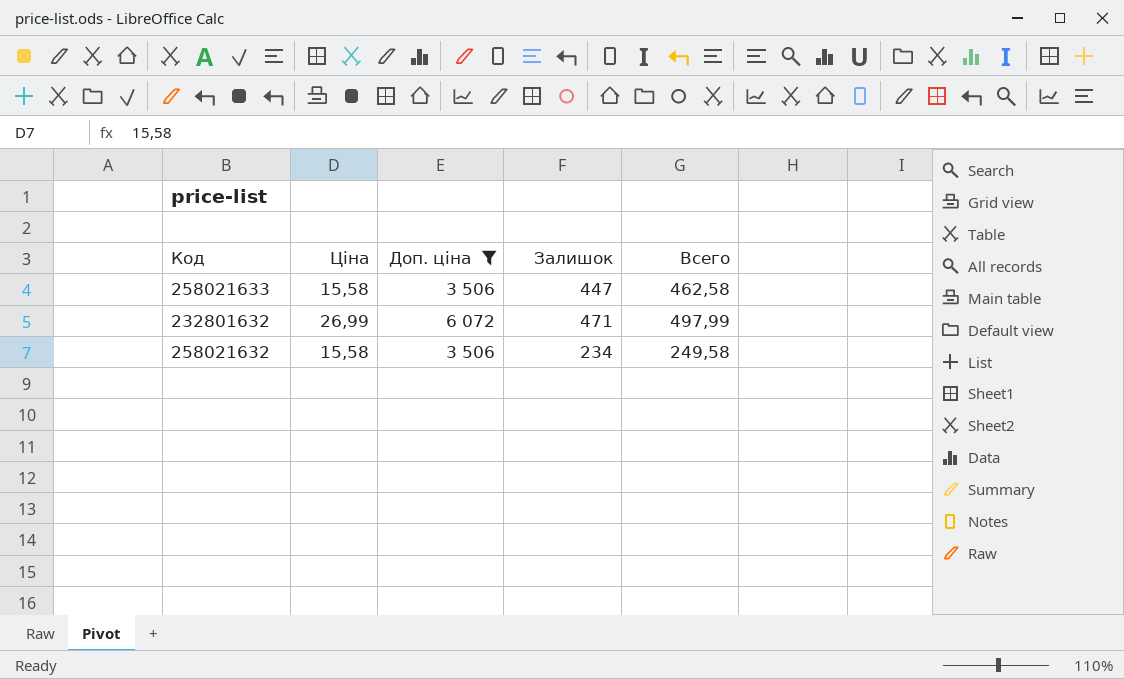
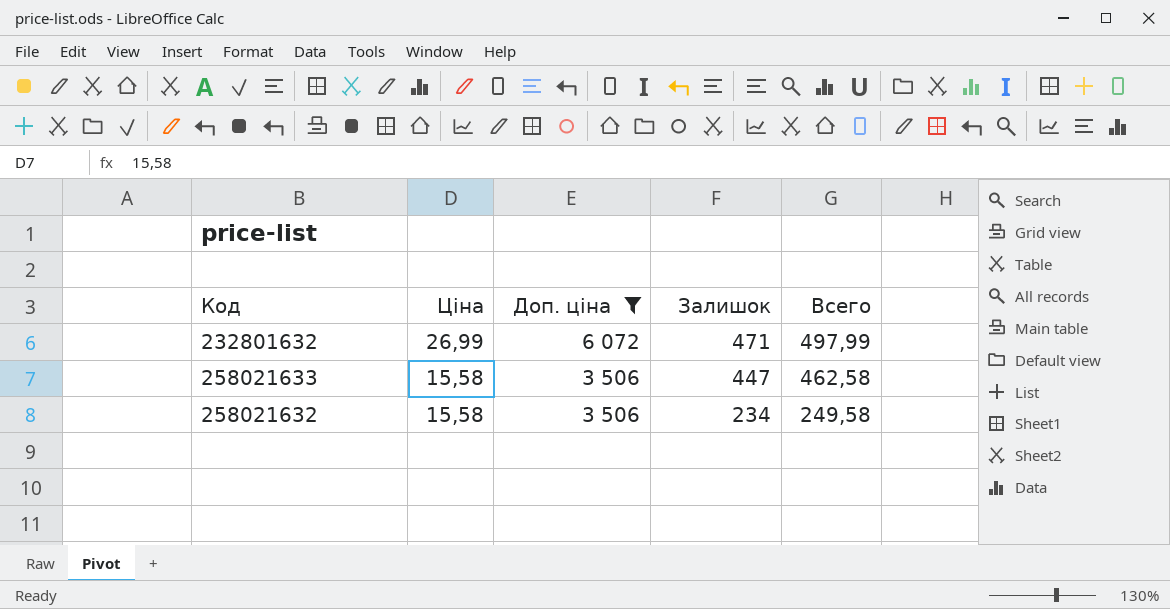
row order: none -> Ціна descending

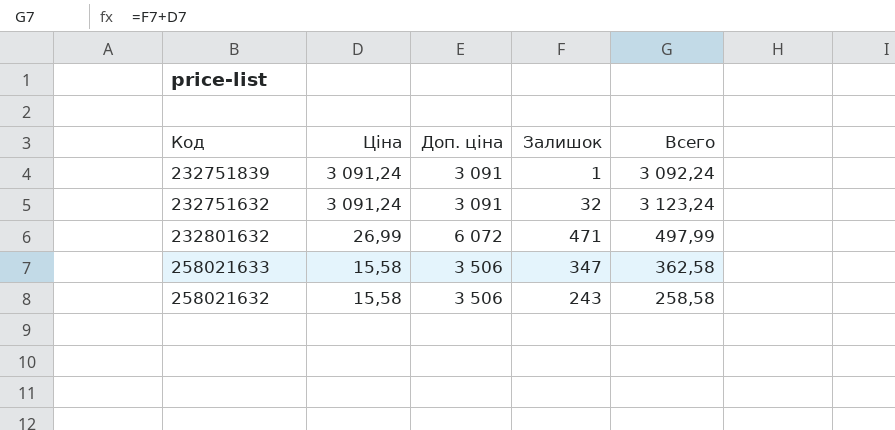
filter: Доп. ціна != 3 091 -> none
258021633 | Залишок: 447 -> 347
258021633 | Всего: 462,58 -> 362,58
258021632 | Залишок: 234 -> 243
258021632 | Всего: 249,58 -> 258,58

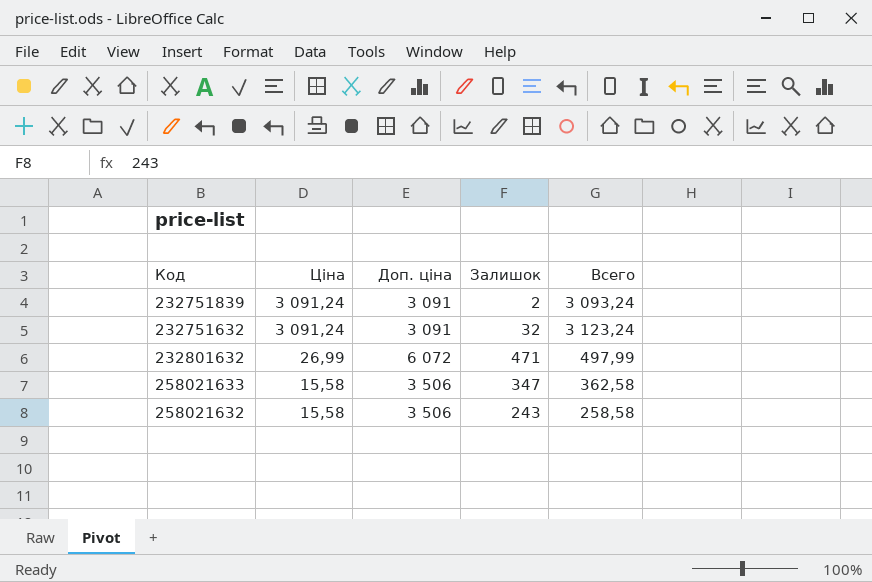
232751839 | Залишок: 1 -> 2
232751839 | Всего: 3 092,24 -> 3 093,24

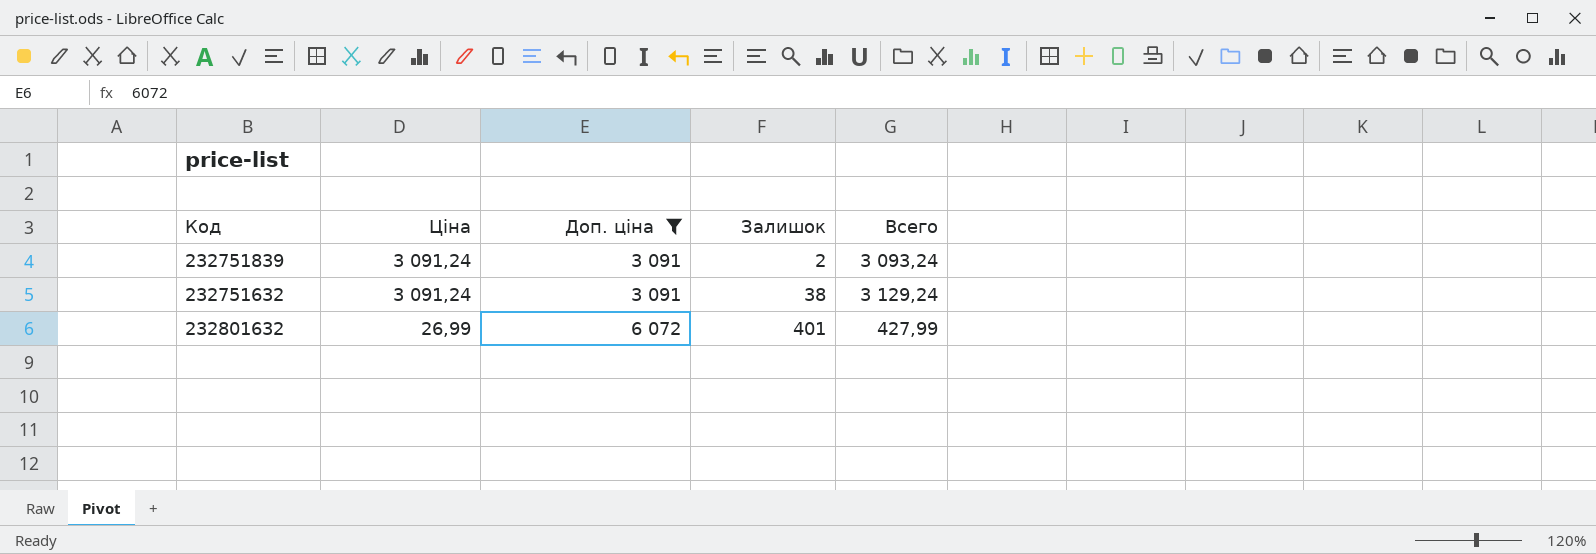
filter: none -> Доп. ціна != 3 506
232751632 | Залишок: 32 -> 38
232751632 | Всего: 3 123,24 -> 3 129,24
232801632 | Залишок: 471 -> 401
232801632 | Всего: 497,99 -> 427,99

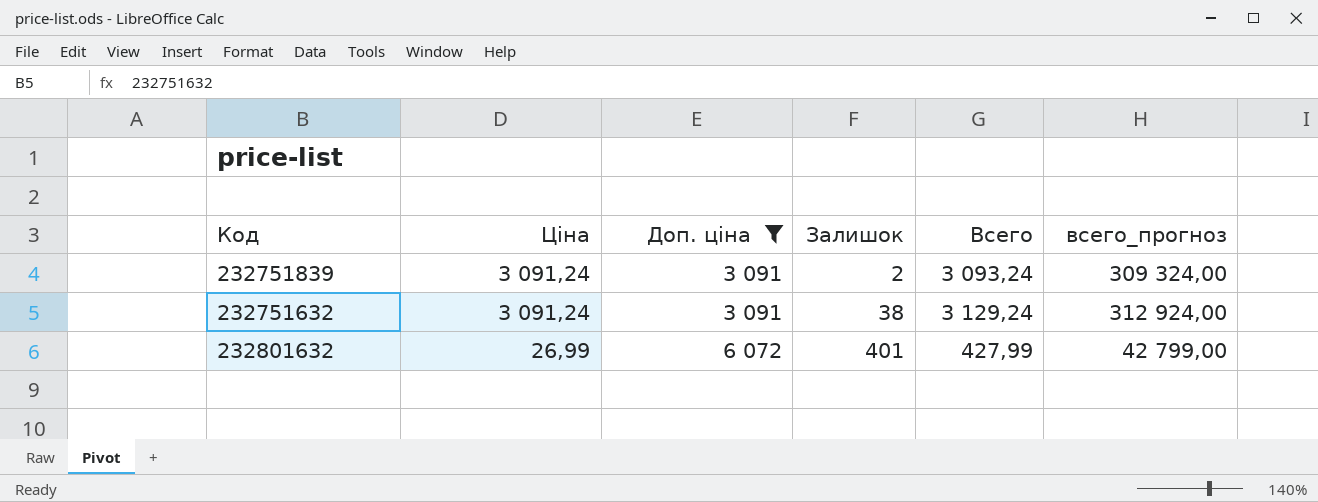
column всего_прогноз | formula: none -> [Всего] * 100

